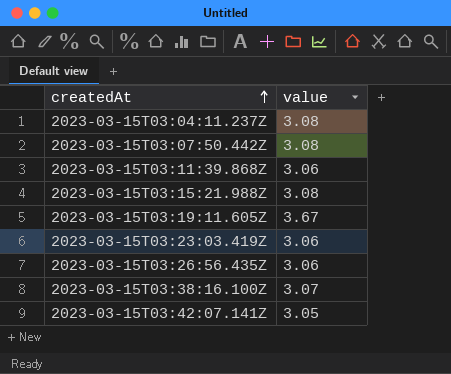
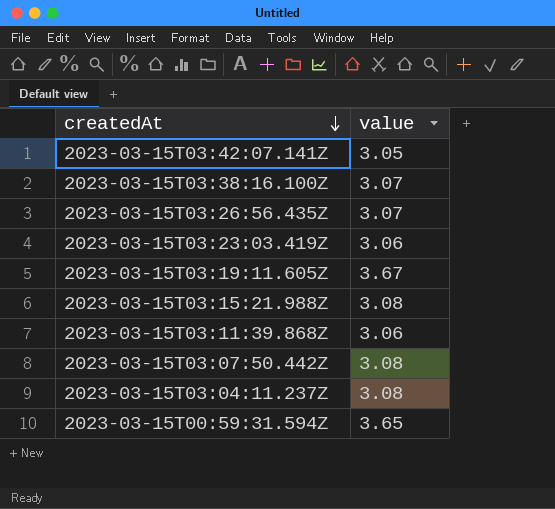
row order: createdAt ascending -> createdAt descending
2023-03-15T03:26:56.435Z | value: 3.06 -> 3.07
row 2023-03-15T00:59:31.594Z: none -> 3.65

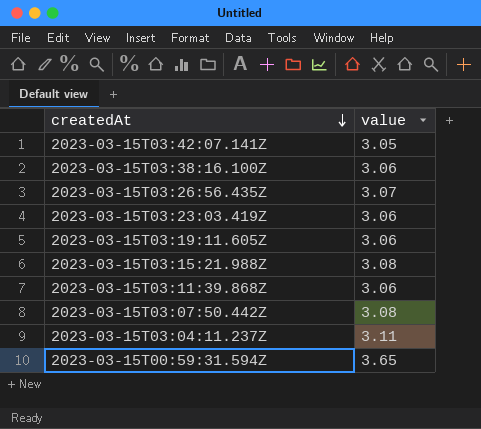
2023-03-15T03:38:16.100Z | value: 3.07 -> 3.06
2023-03-15T03:19:11.605Z | value: 3.67 -> 3.06
2023-03-15T03:04:11.237Z | value: 3.08 -> 3.11

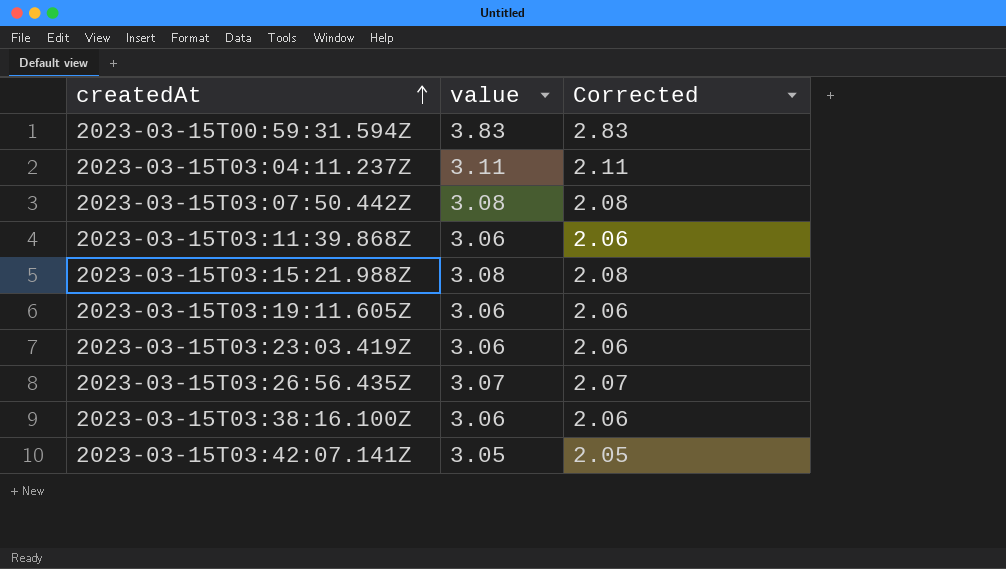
row order: createdAt descending -> createdAt ascending
column Corrected | formula: none -> [value] - 1
2023-03-15T00:59:31.594Z | value: 3.65 -> 3.83

